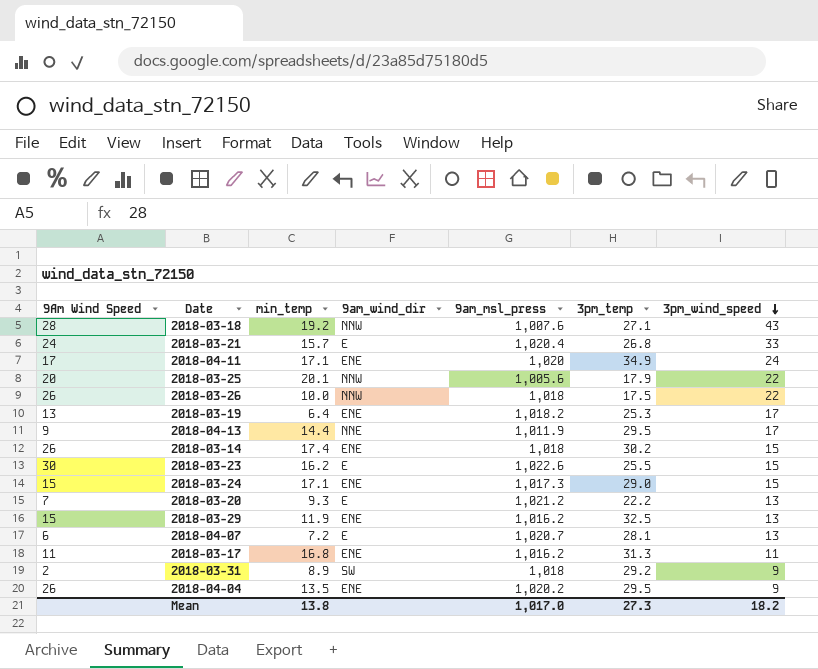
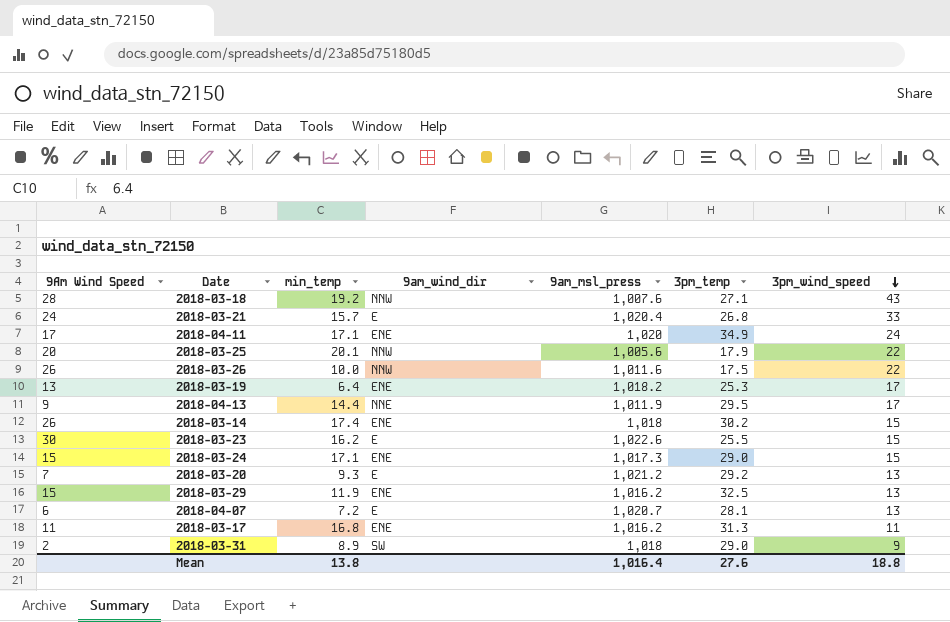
row 2018-04-04: 26 | 13.5 | ENE | 1,020.2 | 29.5 | 9 -> none
2018-03-26 | 9am_msl_press: 1,018 -> 1,011.6
2018-03-20 | 3pm_temp: 22.2 -> 29.2
2018-03-31 | 3pm_temp: 29.2 -> 29.0
Mean | 9am_msl_press: 1,017.0 -> 1,016.4
Mean | 3pm_temp: 27.3 -> 27.6
Mean | 3pm_wind_speed: 18.2 -> 18.8

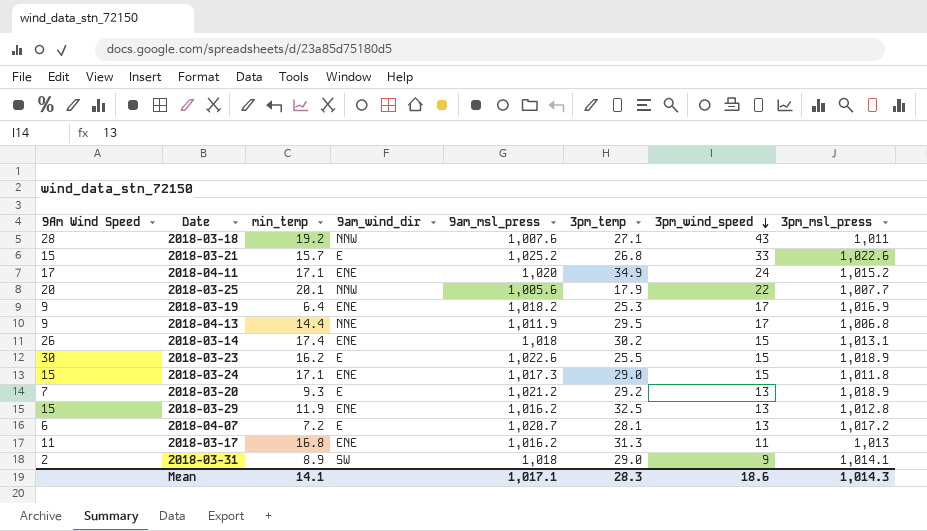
column 3pm_msl_press | position: none -> 8
row 2018-03-26: 26 | 10.0 | NNW | 1,011.6 | 17.5 | 22 -> none
2018-03-21 | 9Am Wind Speed: 24 -> 15
2018-03-21 | 9am_msl_press: 1,020.4 -> 1,025.2
2018-03-19 | 9Am Wind Speed: 13 -> 9
Mean | min_temp: 13.8 -> 14.1
Mean | 9am_msl_press: 1,016.4 -> 1,017.1
Mean | 3pm_temp: 27.6 -> 28.3
Mean | 3pm_wind_speed: 18.8 -> 18.6

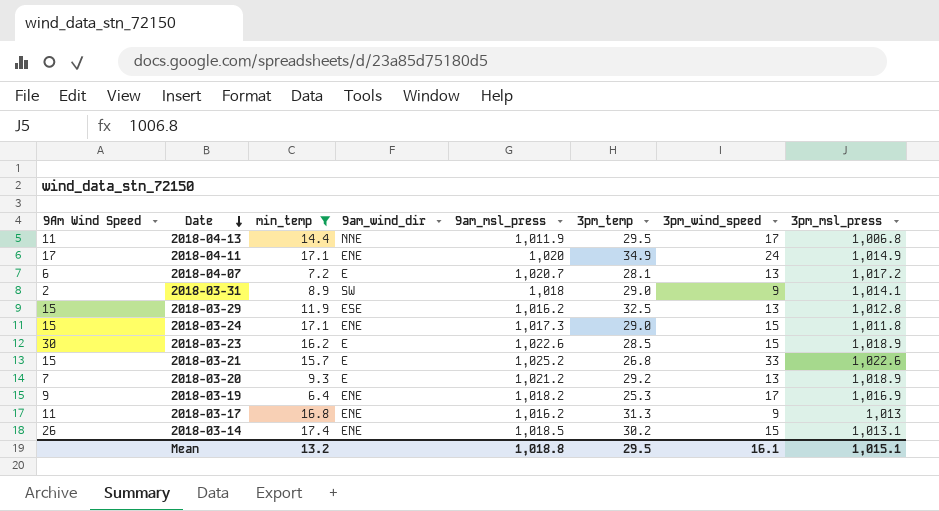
filter: none -> min_temp <= 17.4
row order: 3pm_wind_speed descending -> Date descending
2018-04-13 | 9Am Wind Speed: 9 -> 11
2018-04-11 | 3pm_msl_press: 1,015.2 -> 1,014.9
2018-03-29 | 9am_wind_dir: ENE -> ESE
2018-03-23 | 3pm_temp: 25.5 -> 28.5
2018-03-17 | 3pm_wind_speed: 11 -> 9
2018-03-14 | 9am_msl_press: 1,018 -> 1,018.5
Mean | min_temp: 14.1 -> 13.2
Mean | 9am_msl_press: 1,017.1 -> 1,018.8
Mean | 3pm_temp: 28.3 -> 29.5
Mean | 3pm_wind_speed: 18.6 -> 16.1
Mean | 3pm_msl_press: 1,014.3 -> 1,015.1

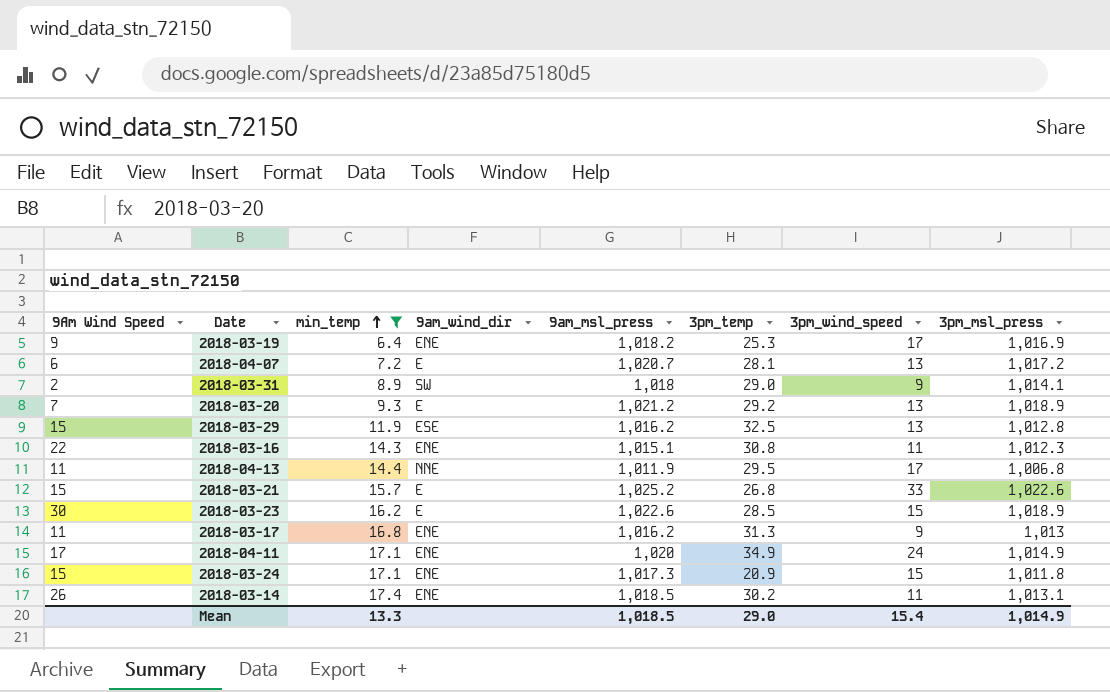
row order: Date descending -> min_temp ascending
row 2018-03-16: none -> 22 | 14.3 | ENE | 1,015.1 | 30.8 | 11 | 1,012.3
2018-03-24 | 3pm_temp: 29.0 -> 20.9
2018-03-14 | 3pm_wind_speed: 15 -> 11
Mean | min_temp: 13.2 -> 13.3
Mean | 9am_msl_press: 1,018.8 -> 1,018.5
Mean | 3pm_temp: 29.5 -> 29.0
Mean | 3pm_wind_speed: 16.1 -> 15.4
Mean | 3pm_msl_press: 1,015.1 -> 1,014.9

